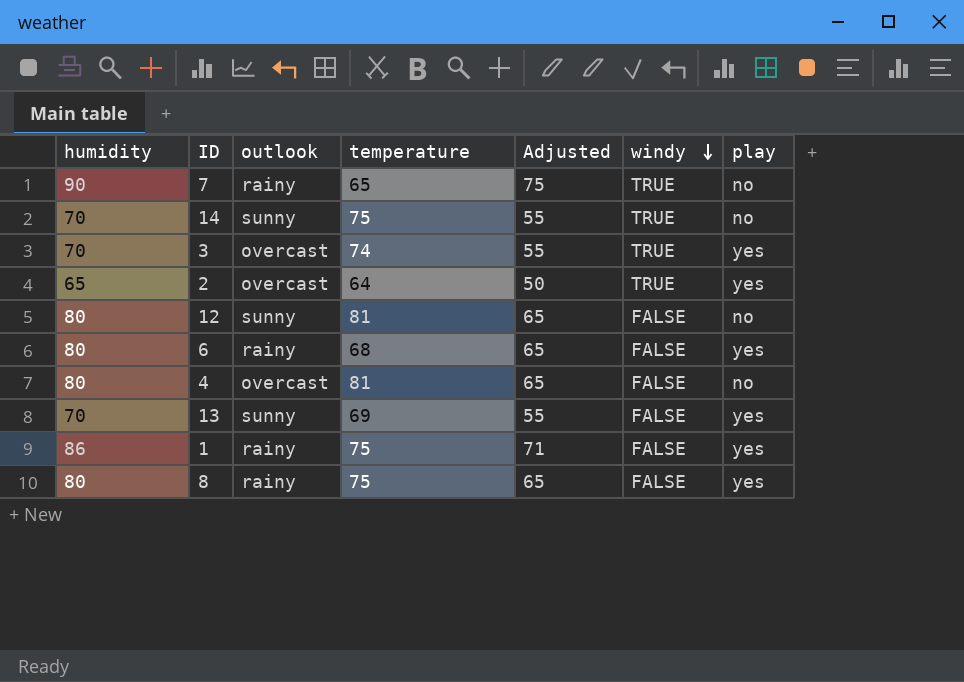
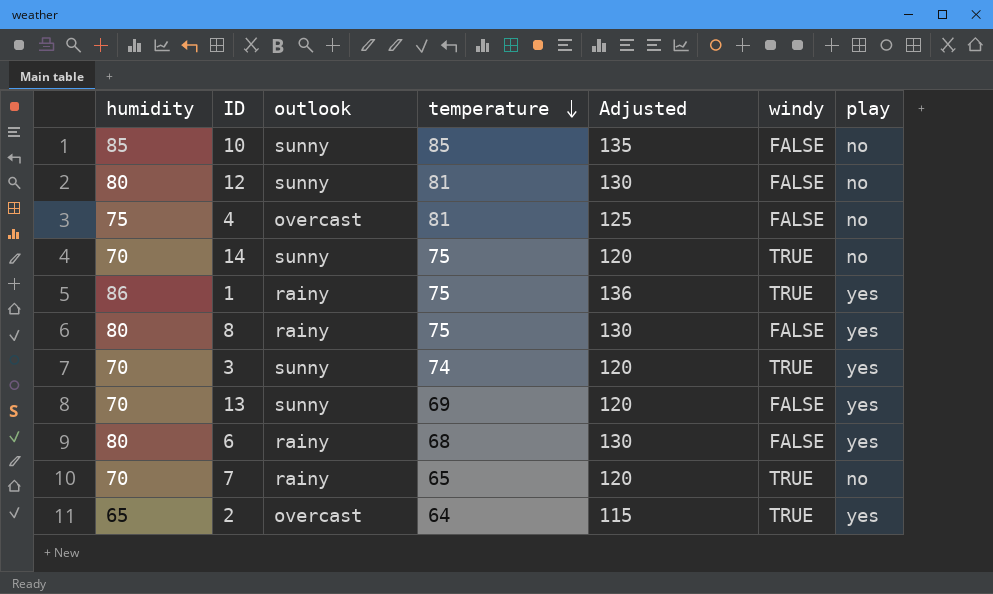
row order: windy descending -> temperature descending
column Adjusted | formula: [humidity] - 15 -> [humidity] + 50
row 10: none -> 85 | sunny | 85 | 135 | FALSE | no
4 | humidity: 80 -> 75
1 | windy: FALSE -> TRUE
3 | outlook: overcast -> sunny
7 | humidity: 90 -> 70

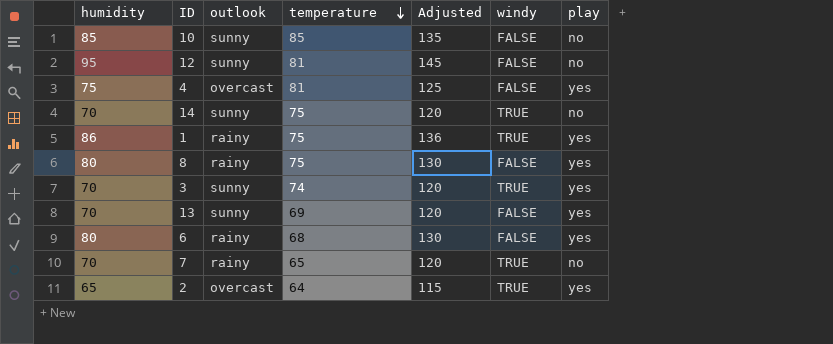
12 | humidity: 80 -> 95
12 | Adjusted: 130 -> 145
4 | play: no -> yes

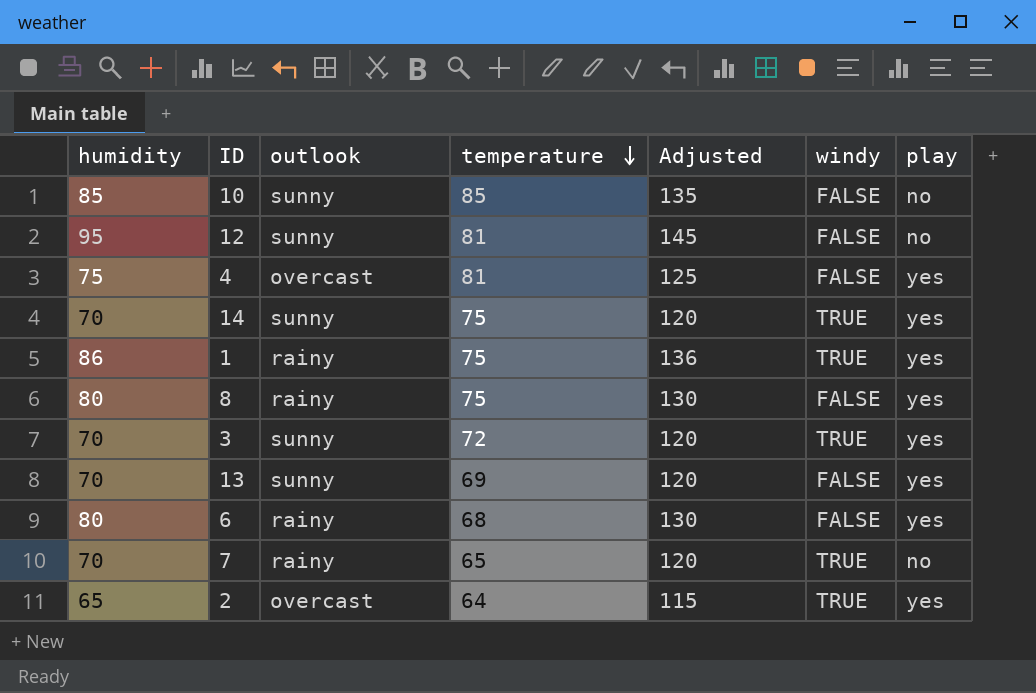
14 | play: no -> yes
3 | temperature: 74 -> 72

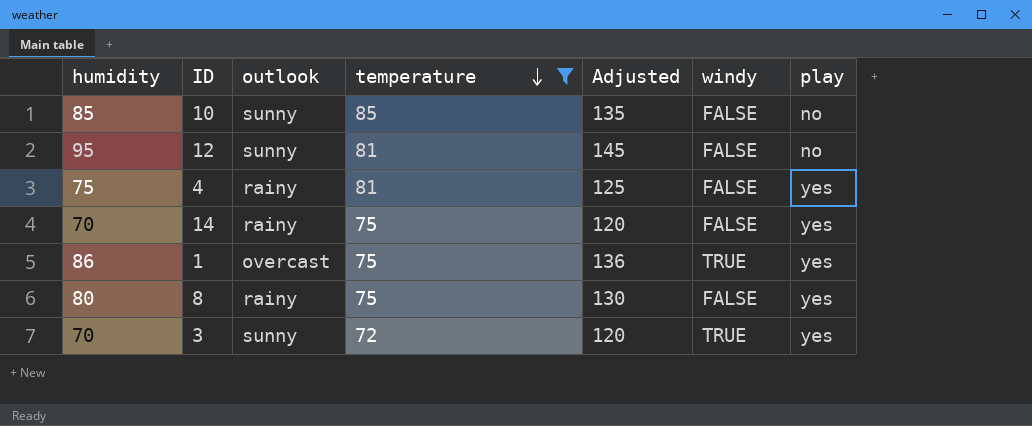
filter: none -> temperature >= 72
4 | outlook: overcast -> rainy
14 | outlook: sunny -> rainy
14 | windy: TRUE -> FALSE
1 | outlook: rainy -> overcast

